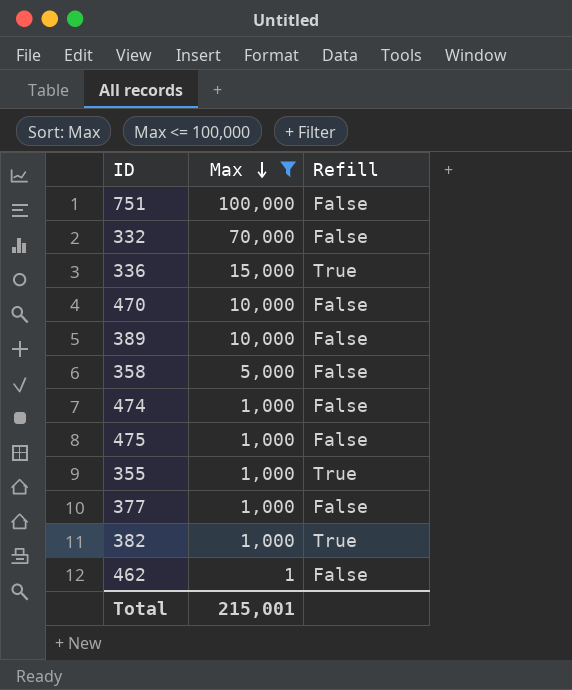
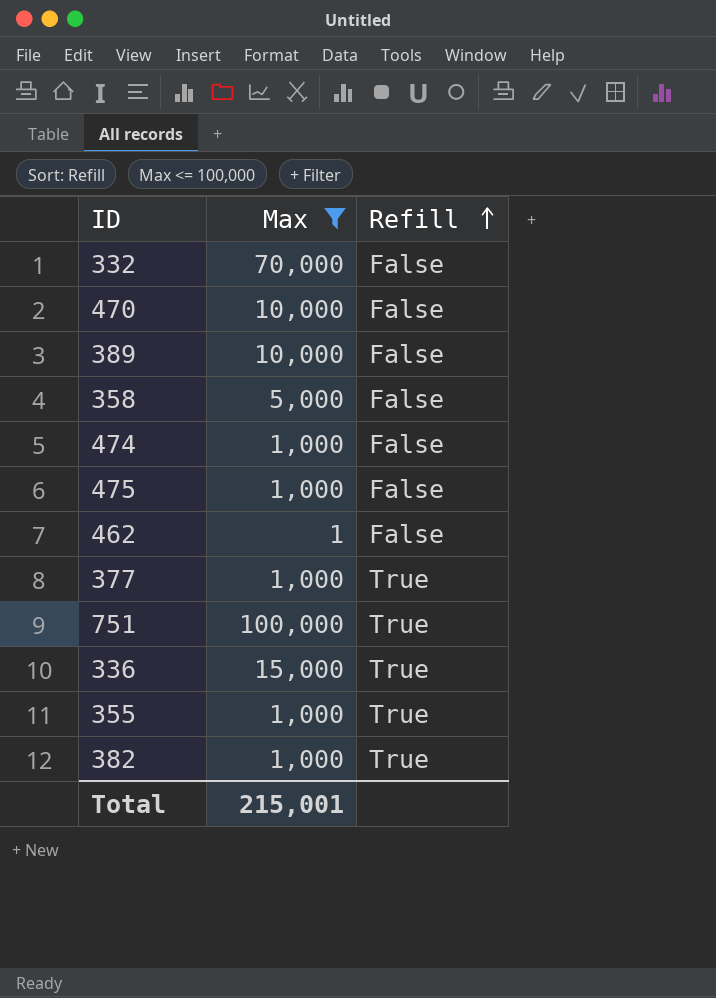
row order: Max descending -> Refill ascending
377 | Refill: False -> True
751 | Refill: False -> True

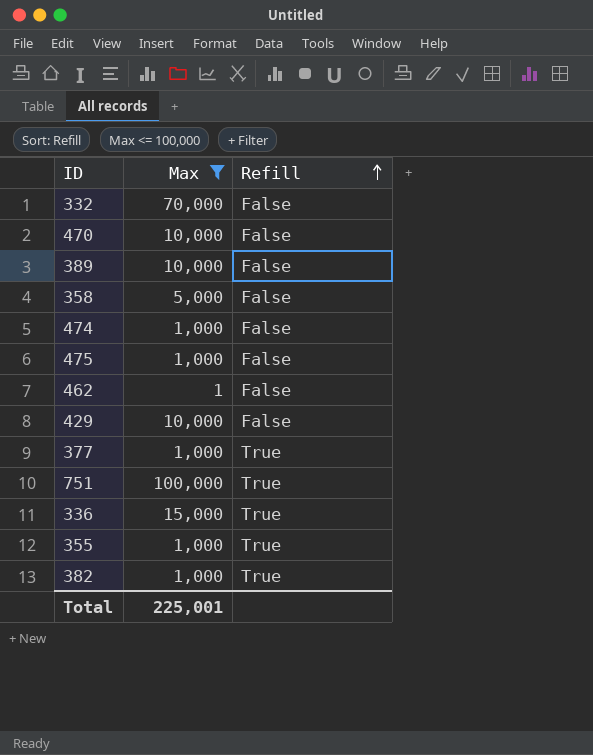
row 429: none -> 10,000 | False
Total | Max: 215,001 -> 225,001

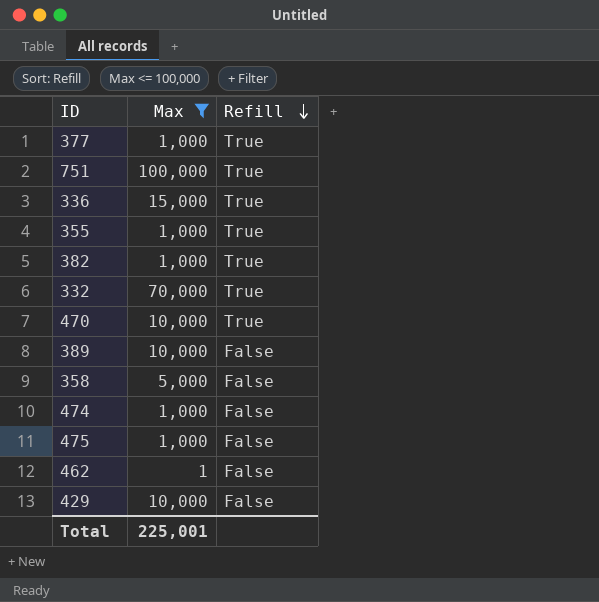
row order: Refill ascending -> Refill descending
332 | Refill: False -> True
470 | Refill: False -> True

